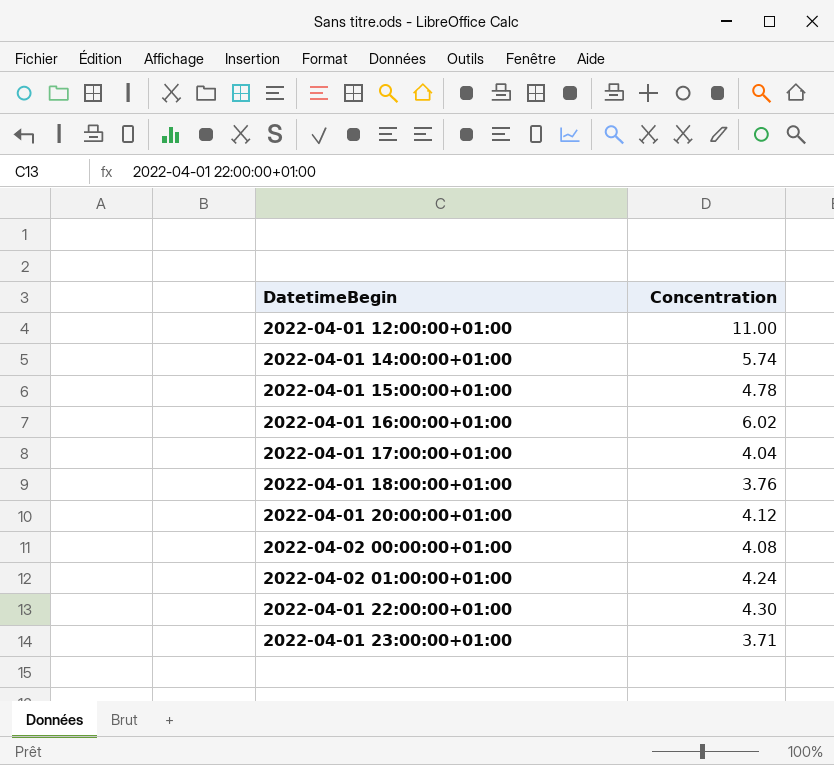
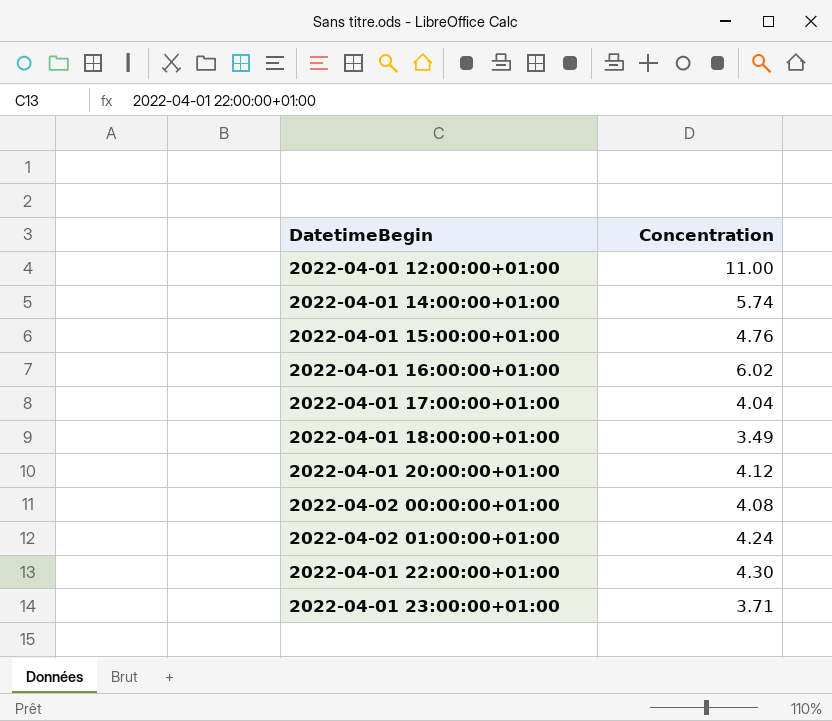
2022-04-01 15:00:00+01:00 | Concentration: 4.78 -> 4.76
2022-04-01 18:00:00+01:00 | Concentration: 3.76 -> 3.49

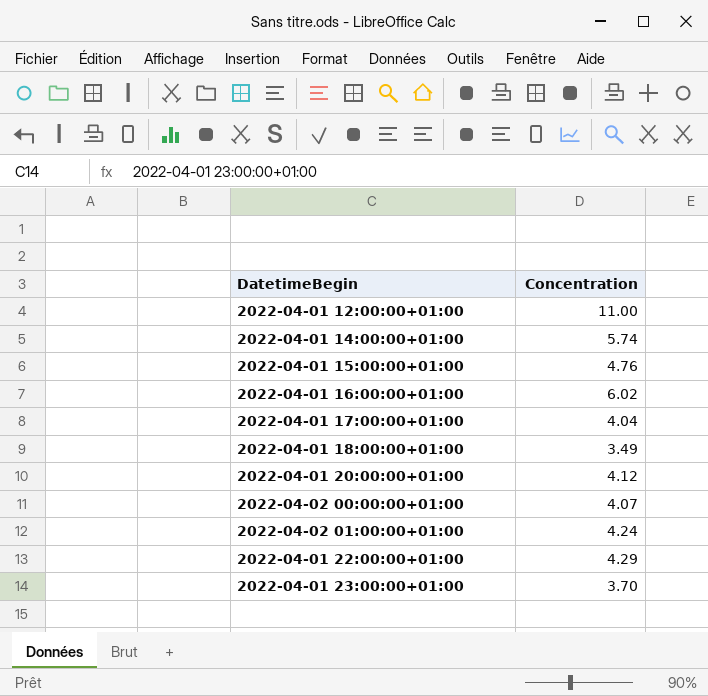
2022-04-02 00:00:00+01:00 | Concentration: 4.08 -> 4.07
2022-04-01 22:00:00+01:00 | Concentration: 4.30 -> 4.29
2022-04-01 23:00:00+01:00 | Concentration: 3.71 -> 3.70

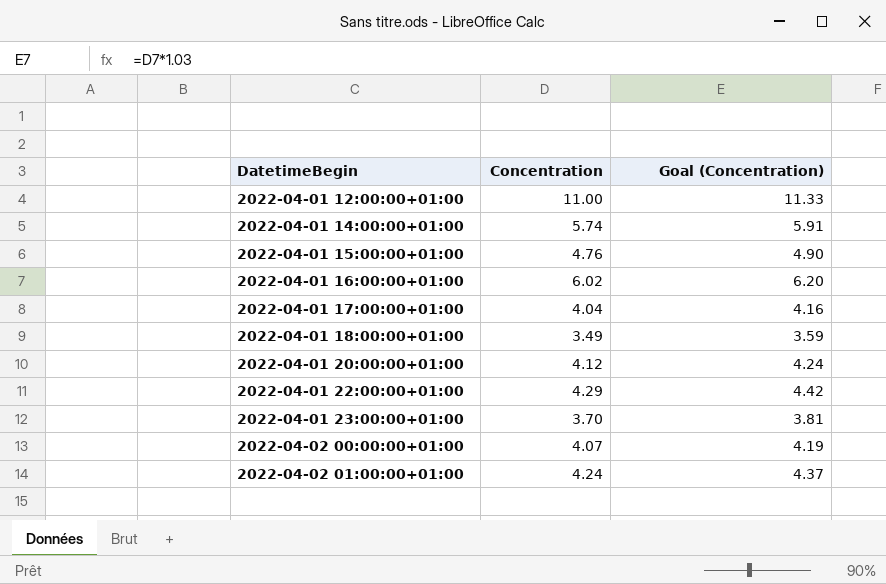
row order: none -> DatetimeBegin ascending
column Goal (Concentration) | formula: none -> [Concentration] * 1.03

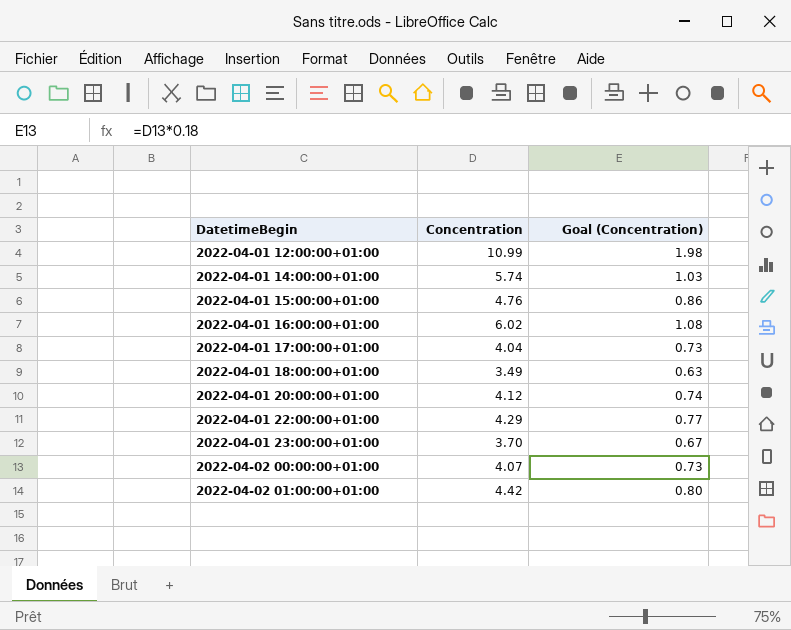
column Goal (Concentration) | formula: [Concentration] * 1.03 -> [Concentration] * 0.18
2022-04-01 12:00:00+01:00 | Concentration: 11.00 -> 10.99
2022-04-02 01:00:00+01:00 | Concentration: 4.24 -> 4.42

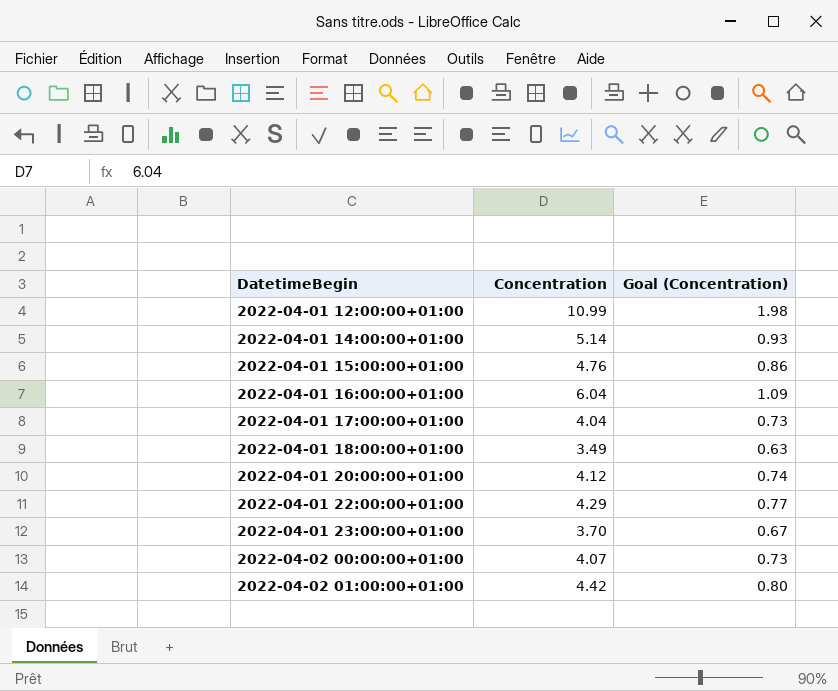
2022-04-01 14:00:00+01:00 | Concentration: 5.74 -> 5.14
2022-04-01 14:00:00+01:00 | Goal (Concentration): 1.03 -> 0.93
2022-04-01 16:00:00+01:00 | Concentration: 6.02 -> 6.04
2022-04-01 16:00:00+01:00 | Goal (Concentration): 1.08 -> 1.09

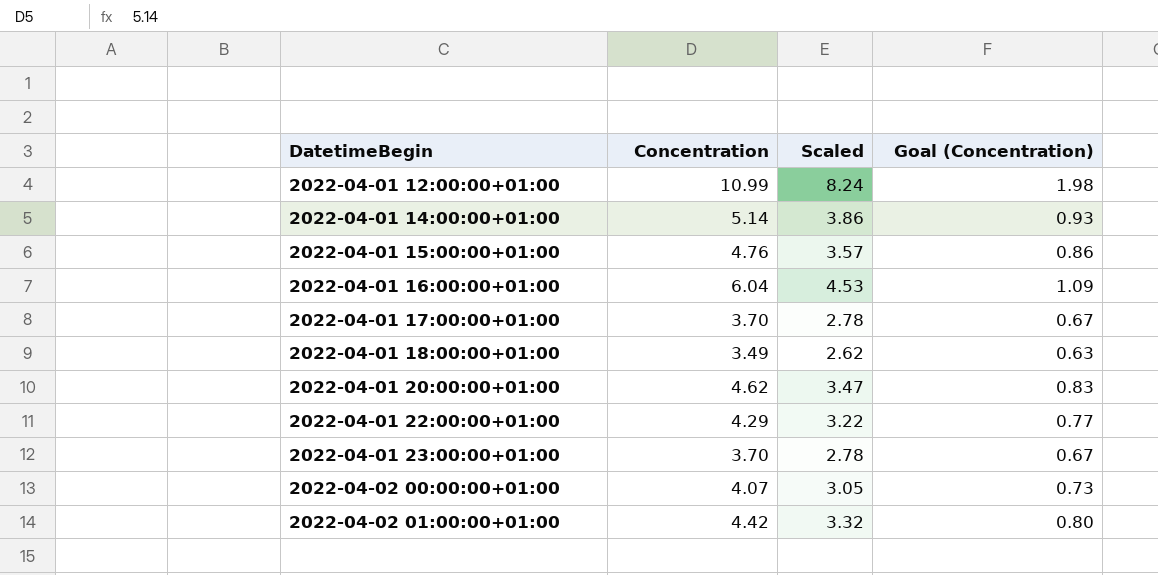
column Scaled | formula: none -> [Concentration] * 0.75
2022-04-01 17:00:00+01:00 | Concentration: 4.04 -> 3.70
2022-04-01 17:00:00+01:00 | Goal (Concentration): 0.73 -> 0.67
2022-04-01 20:00:00+01:00 | Concentration: 4.12 -> 4.62
2022-04-01 20:00:00+01:00 | Goal (Concentration): 0.74 -> 0.83

